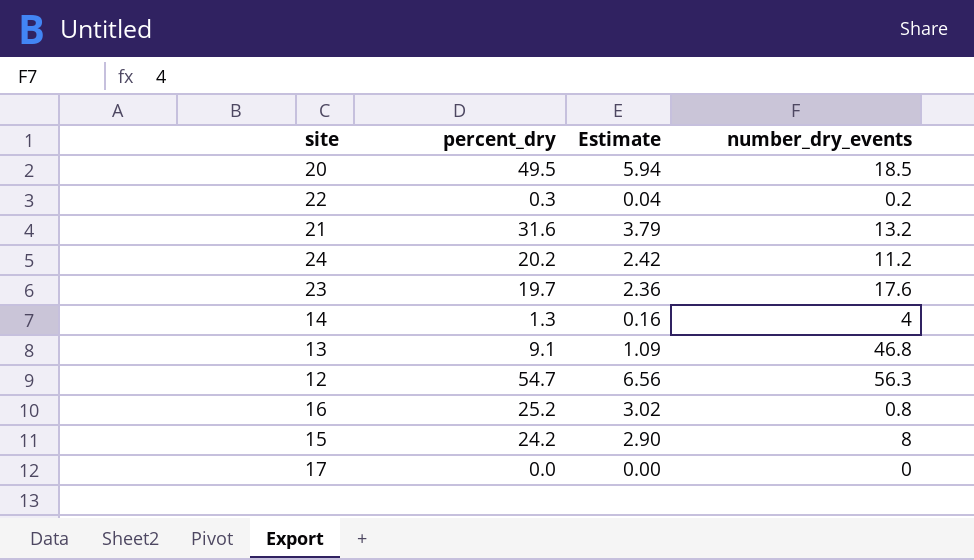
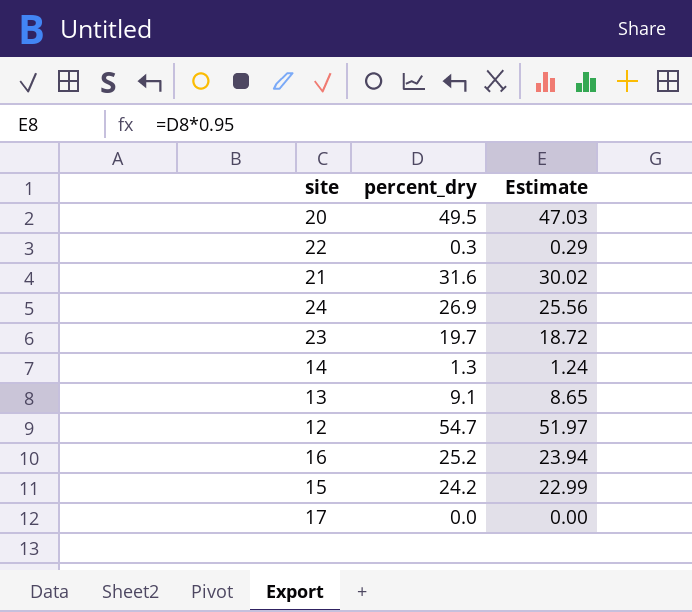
column number_dry_events | position: 4 -> none
column Estimate | formula: [percent_dry] * 0.12 -> [percent_dry] * 0.95
24 | percent_dry: 20.2 -> 26.9

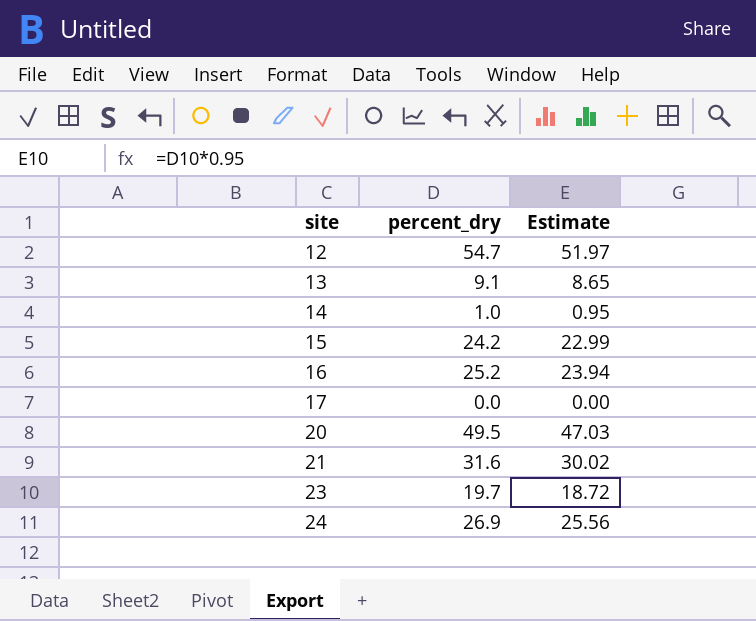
row order: none -> site ascending
row 22: 0.3 | 0.29 -> none
14 | percent_dry: 1.3 -> 1.0
14 | Estimate: 1.24 -> 0.95

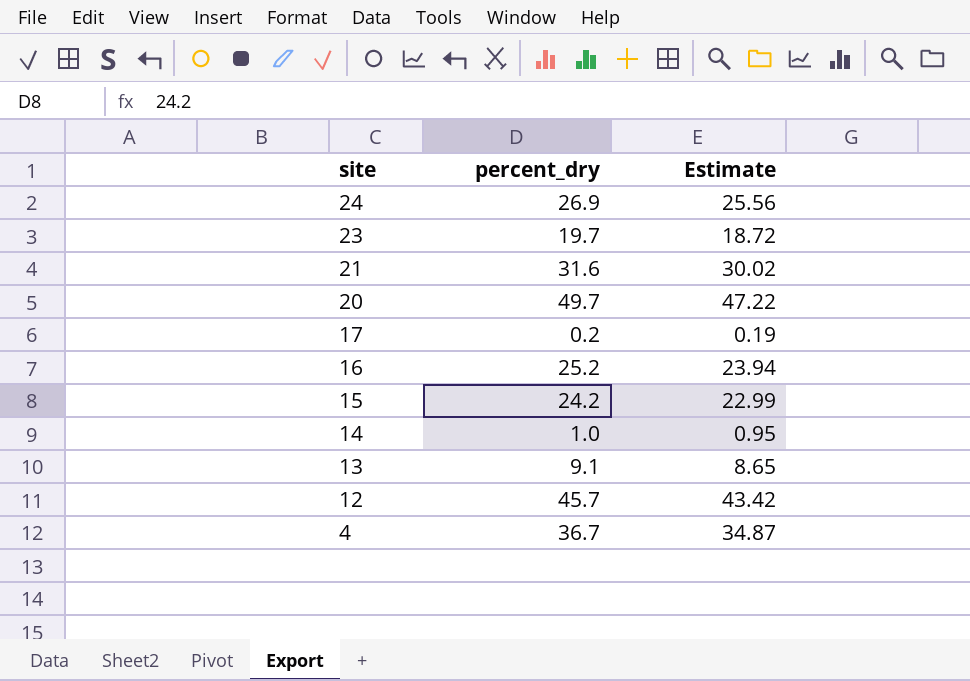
row order: site ascending -> site descending
20 | percent_dry: 49.5 -> 49.7
20 | Estimate: 47.03 -> 47.22
17 | percent_dry: 0.0 -> 0.2
17 | Estimate: 0.00 -> 0.19
12 | percent_dry: 54.7 -> 45.7
12 | Estimate: 51.97 -> 43.42
row 4: none -> 36.7 | 34.87

